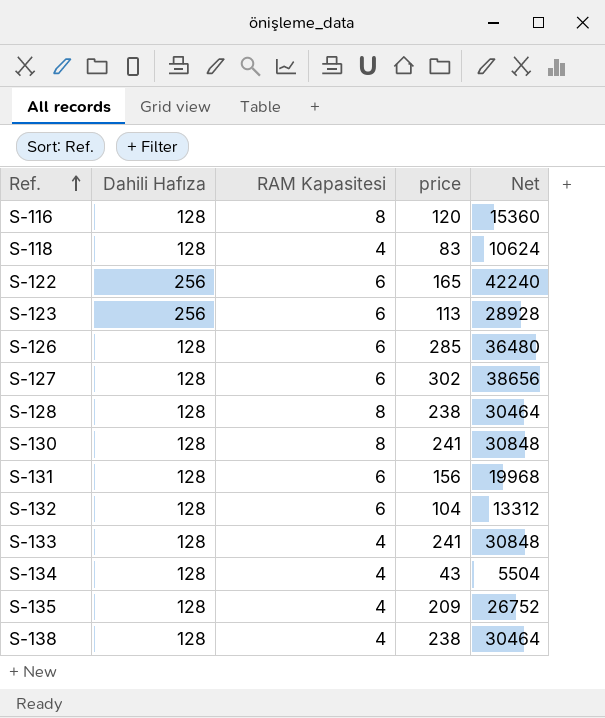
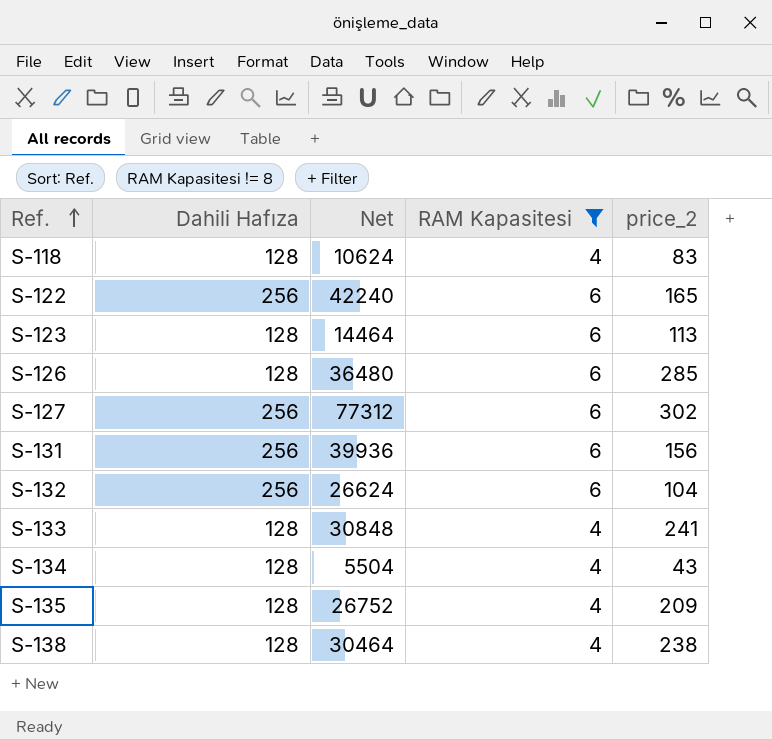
filter: none -> RAM Kapasitesi != 8
column Net | position: 5 -> 3
column name: price -> price_2
S-123 | Dahili Hafıza: 256 -> 128
S-123 | Net: 28928 -> 14464
S-127 | Dahili Hafıza: 128 -> 256
S-127 | Net: 38656 -> 77312
S-131 | Dahili Hafıza: 128 -> 256
S-131 | Net: 19968 -> 39936
S-132 | Dahili Hafıza: 128 -> 256
S-132 | Net: 13312 -> 26624

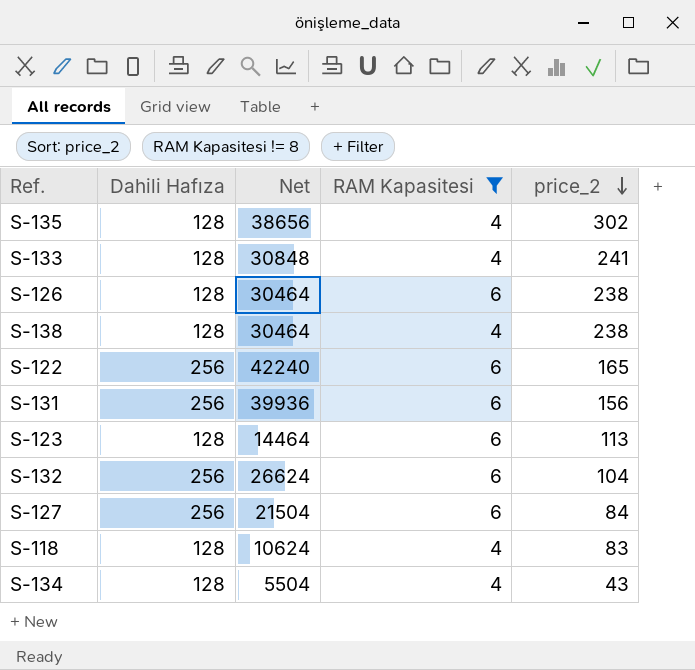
row order: Ref. ascending -> price_2 descending
S-135 | Net: 26752 -> 38656
S-135 | price_2: 209 -> 302
S-126 | Net: 36480 -> 30464
S-126 | price_2: 285 -> 238
S-127 | Net: 77312 -> 21504
S-127 | price_2: 302 -> 84

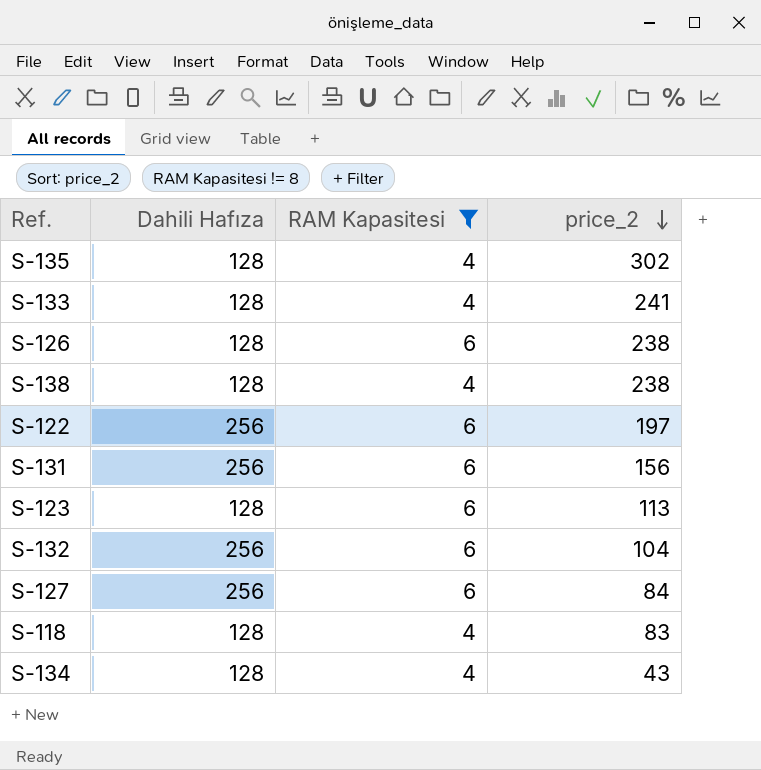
column Net | formula: [Dahili Hafıza] * [price_2] -> none
S-122 | price_2: 165 -> 197

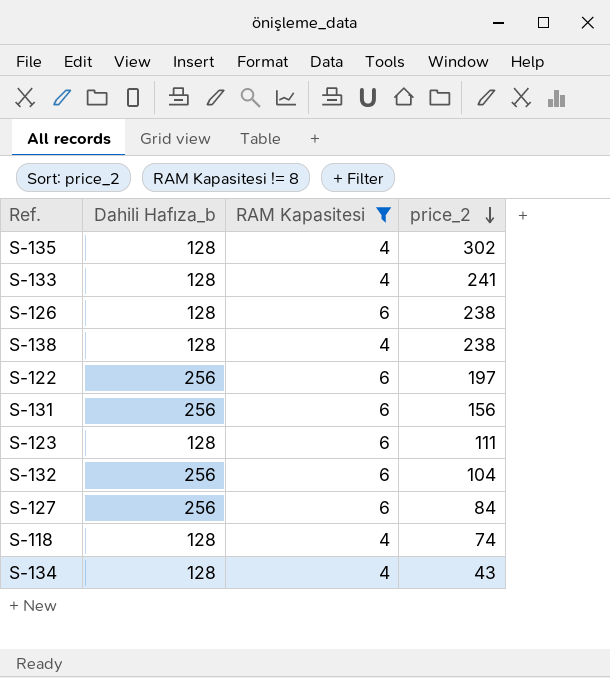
column name: Dahili Hafıza -> Dahili Hafıza_b
S-123 | price_2: 113 -> 111
S-118 | price_2: 83 -> 74

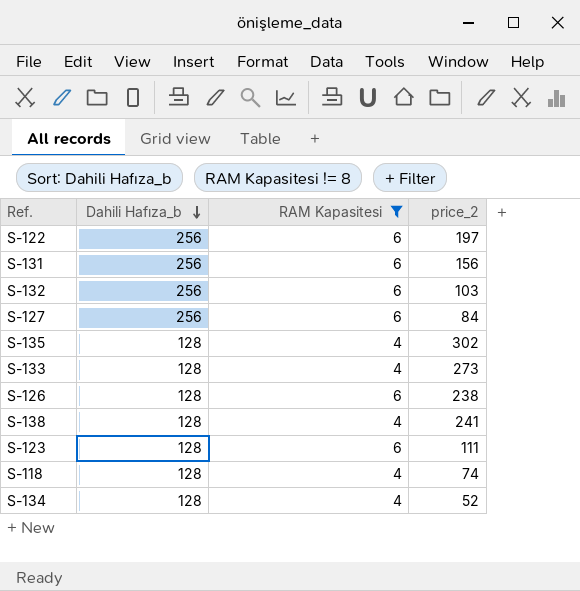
row order: price_2 descending -> Dahili Hafıza_b descending
S-132 | price_2: 104 -> 103
S-133 | price_2: 241 -> 273
S-138 | price_2: 238 -> 241
S-134 | price_2: 43 -> 52

